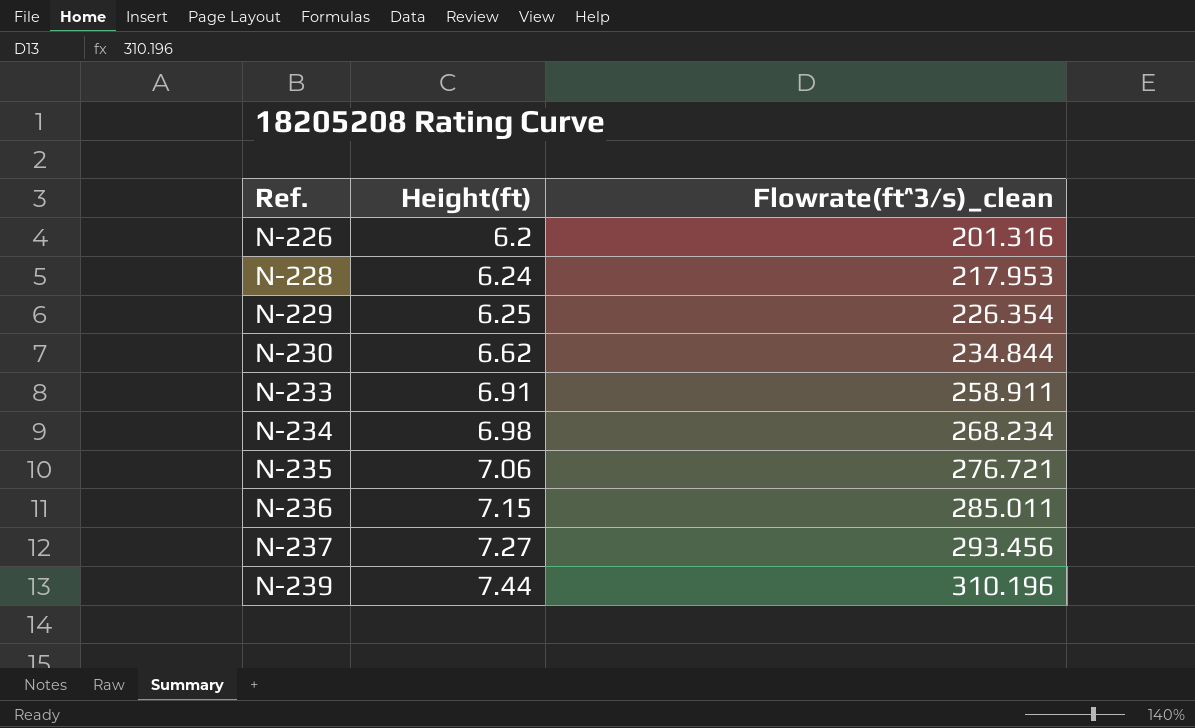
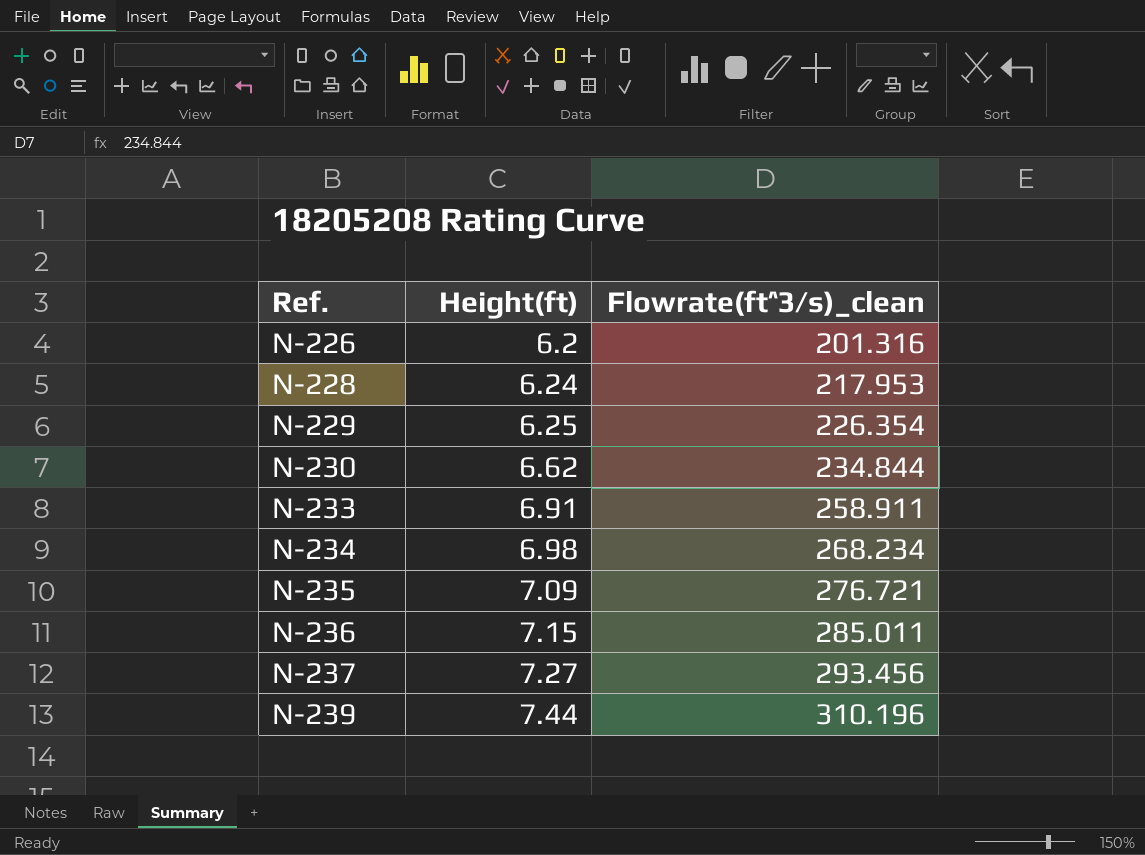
N-235 | Height(ft): 7.06 -> 7.09

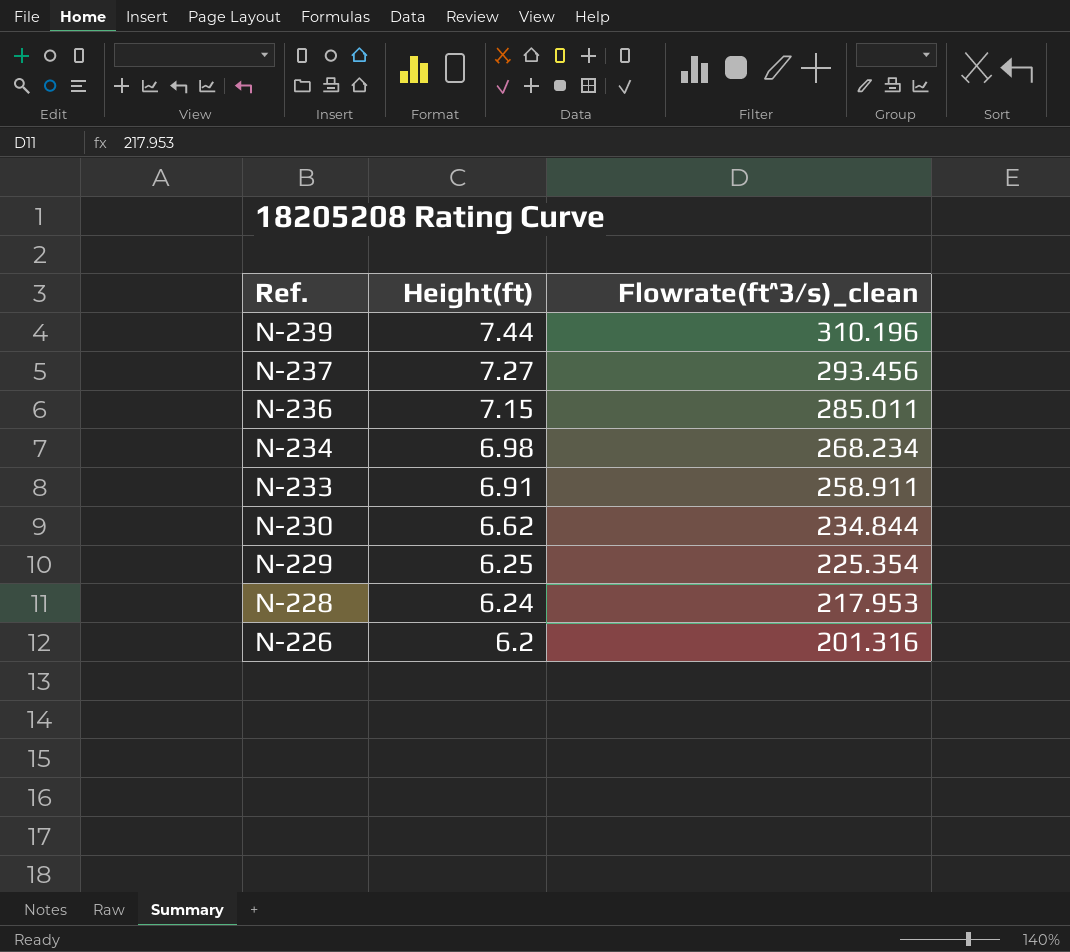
row order: Ref. ascending -> Ref. descending
row N-235: 7.09 | 276.721 -> none
N-229 | Flowrate(ft^3/s)_clean: 226.354 -> 225.354

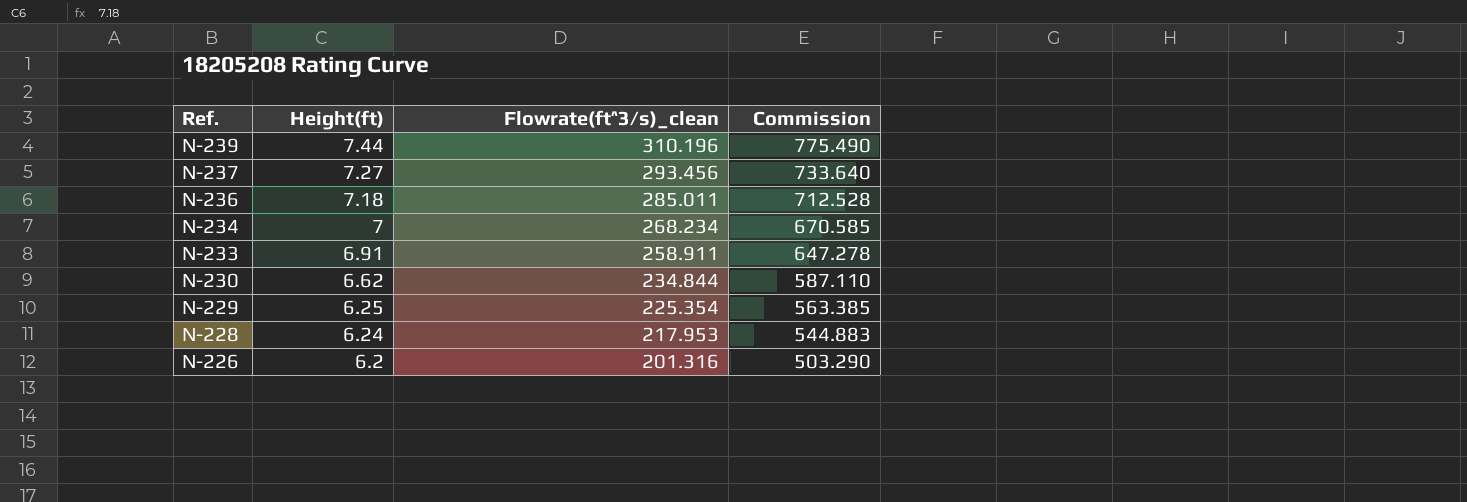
column Commission | formula: none -> [Flowrate(ft^3/s)_clean] * 2.5
N-236 | Height(ft): 7.15 -> 7.18
N-234 | Height(ft): 6.98 -> 7

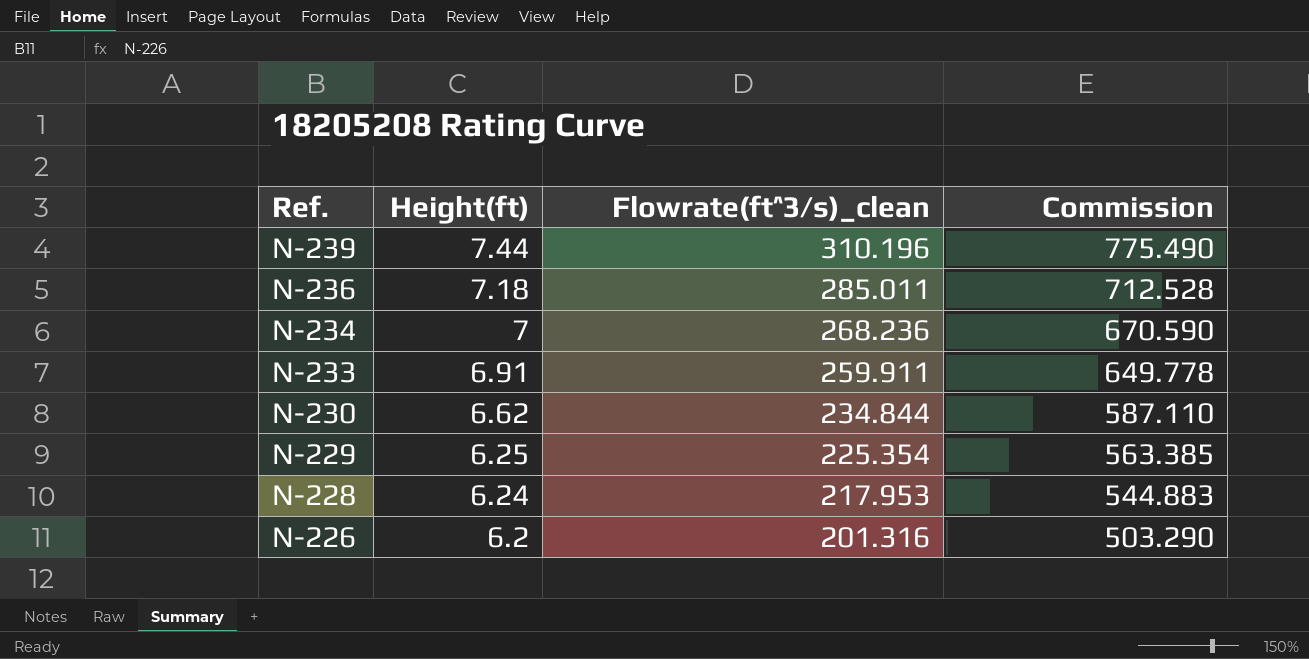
row N-237: 7.27 | 293.456 | 733.640 -> none
N-234 | Flowrate(ft^3/s)_clean: 268.234 -> 268.236
N-234 | Commission: 670.585 -> 670.590
N-233 | Flowrate(ft^3/s)_clean: 258.911 -> 259.911
N-233 | Commission: 647.278 -> 649.778

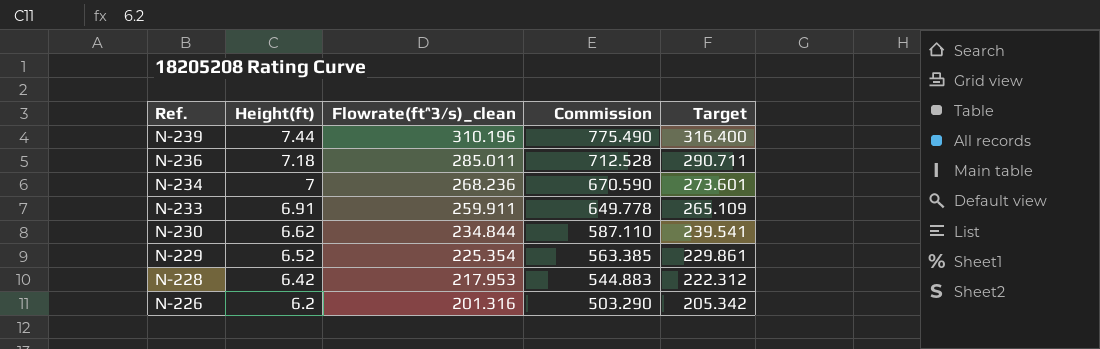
column Target | formula: none -> [Flowrate(ft^3/s)_clean] * 1.02
N-229 | Height(ft): 6.25 -> 6.52
N-228 | Height(ft): 6.24 -> 6.42

